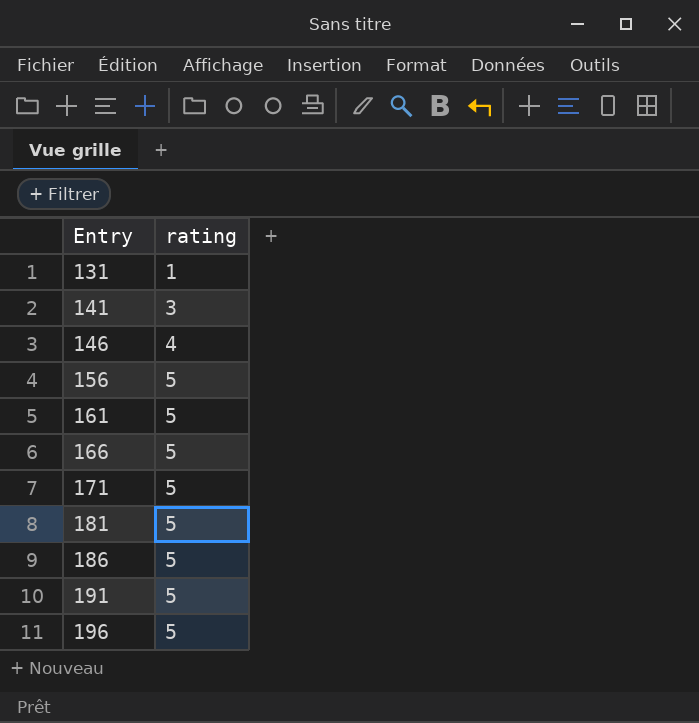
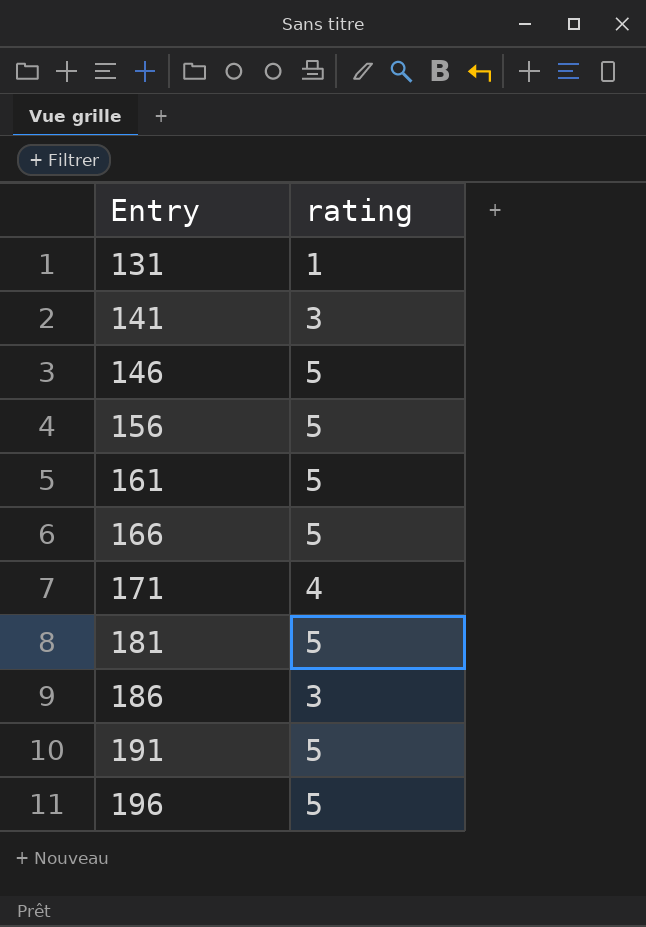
146 | rating: 4 -> 5
171 | rating: 5 -> 4
186 | rating: 5 -> 3

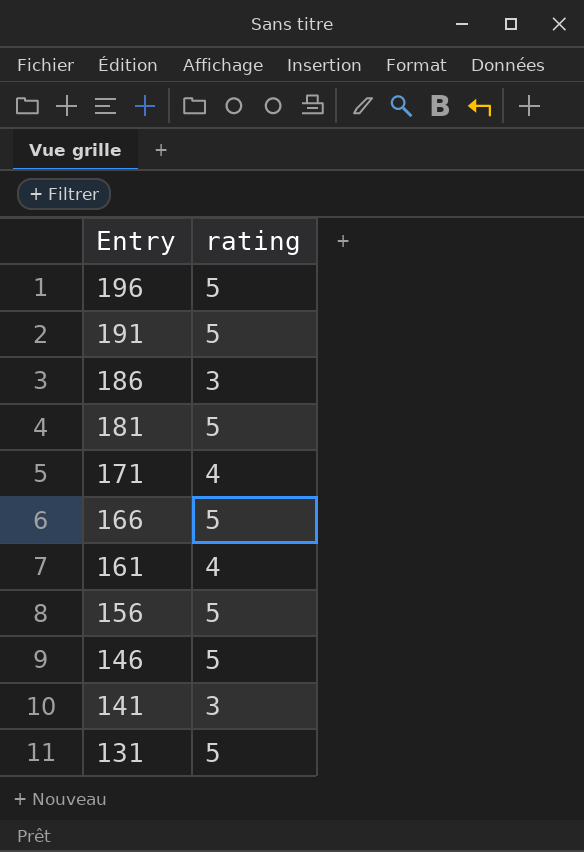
row order: Entry ascending -> Entry descending
161 | rating: 5 -> 4
131 | rating: 1 -> 5

